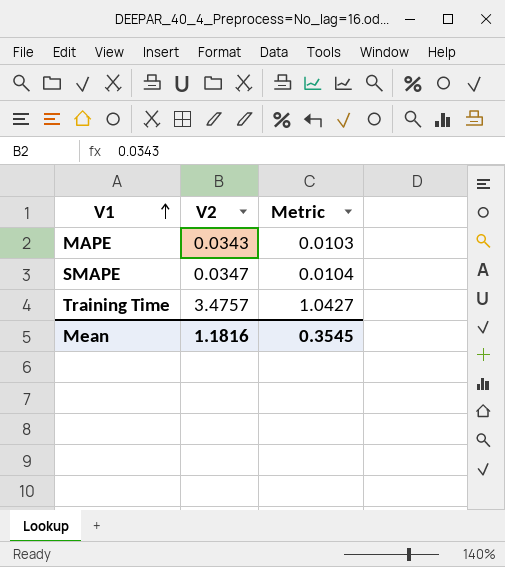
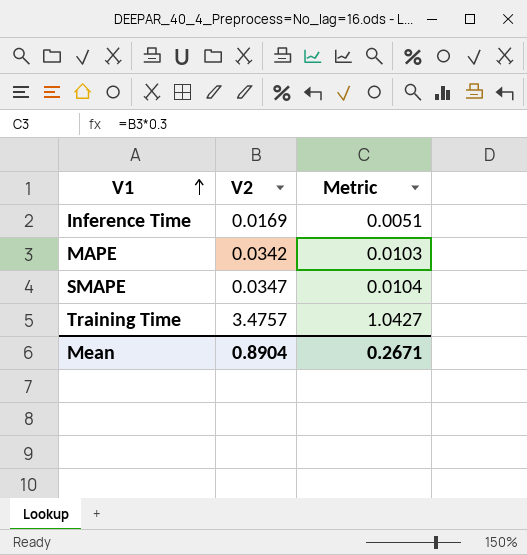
row Inference Time: none -> 0.0169 | 0.0051
MAPE | V2: 0.0343 -> 0.0342
Mean | V2: 1.1816 -> 0.8904
Mean | Metric: 0.3545 -> 0.2671

